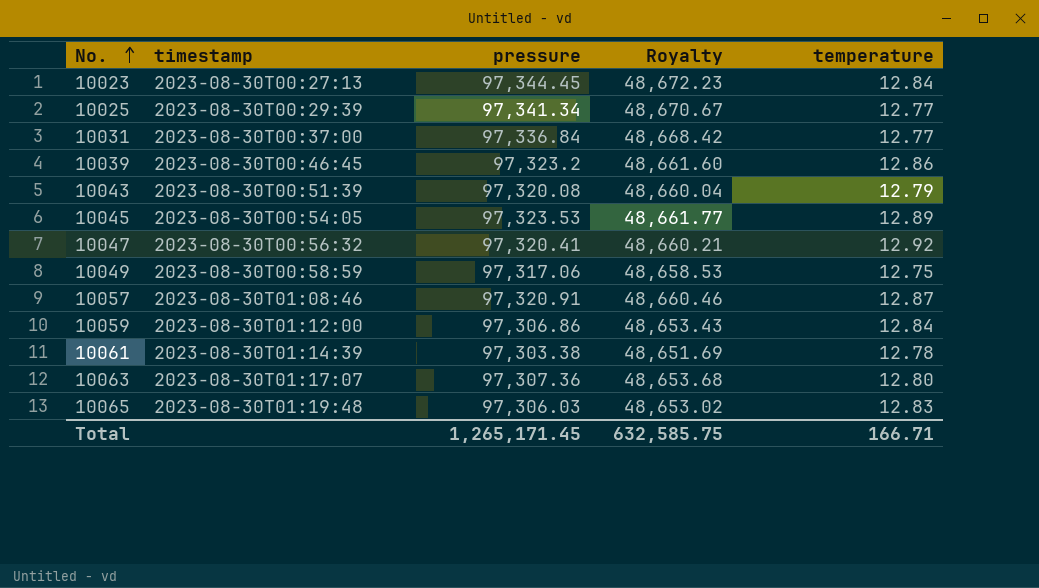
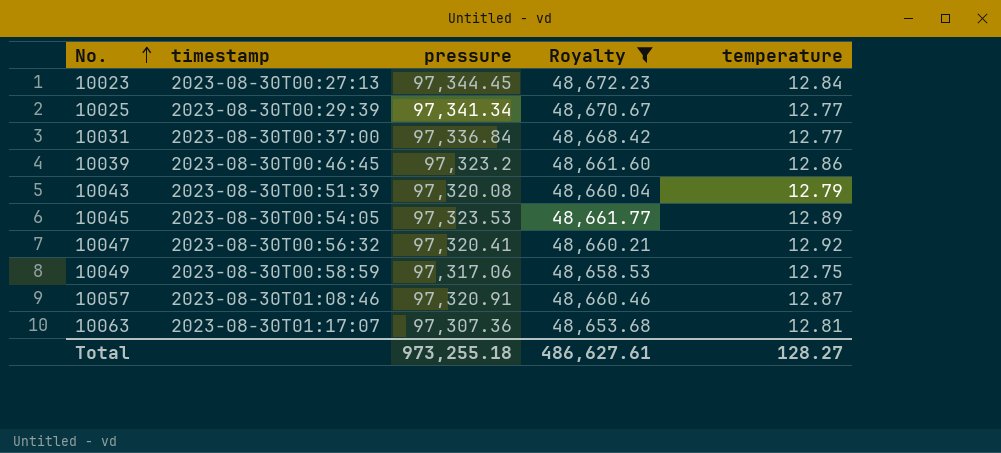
filter: none -> Royalty >= 48,653.68
10063 | temperature: 12.80 -> 12.81
Total | pressure: 1,265,171.45 -> 973,255.18
Total | Royalty: 632,585.75 -> 486,627.61
Total | temperature: 166.71 -> 128.27

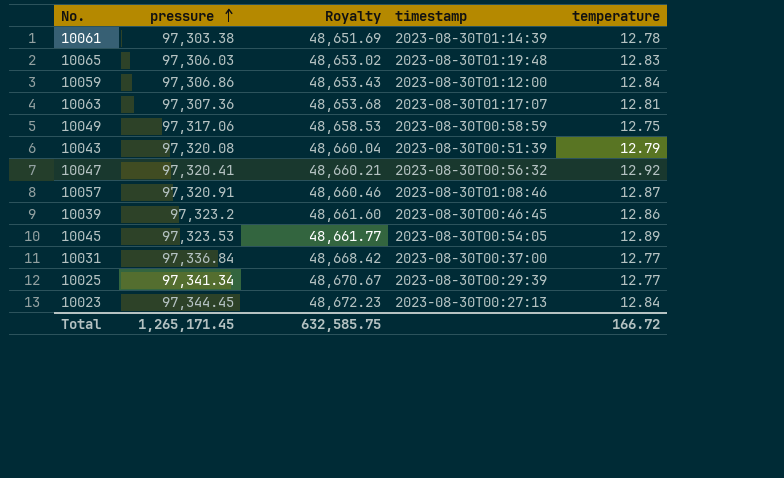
filter: Royalty >= 48,653.68 -> none
row order: No. ascending -> pressure ascending
column timestamp | position: 2 -> 4
Total | pressure: 973,255.18 -> 1,265,171.45
Total | Royalty: 486,627.61 -> 632,585.75
Total | temperature: 128.27 -> 166.72

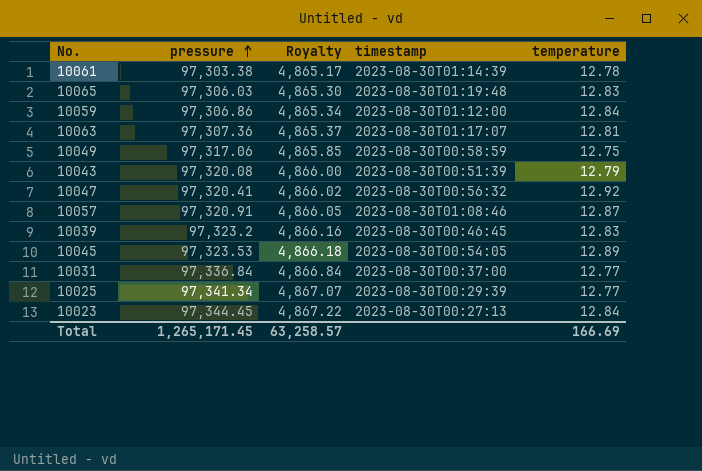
column Royalty | formula: [pressure] * 0.5 -> [pressure] * 0.05
10039 | temperature: 12.86 -> 12.83
Total | Royalty: 632,585.75 -> 63,258.57
Total | temperature: 166.72 -> 166.69

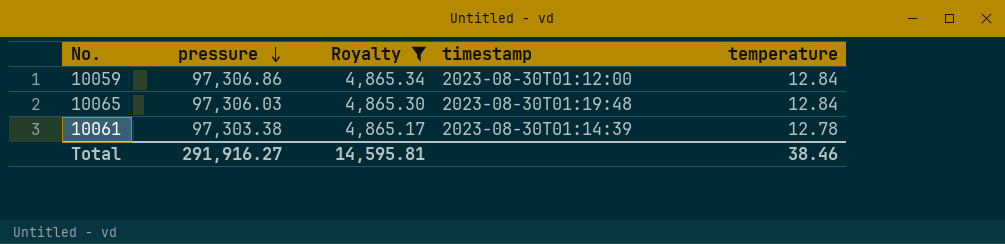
filter: none -> Royalty <= 4,865.34
row order: pressure ascending -> pressure descending
10065 | temperature: 12.83 -> 12.84
Total | pressure: 1,265,171.45 -> 291,916.27
Total | Royalty: 63,258.57 -> 14,595.81
Total | temperature: 166.69 -> 38.46

